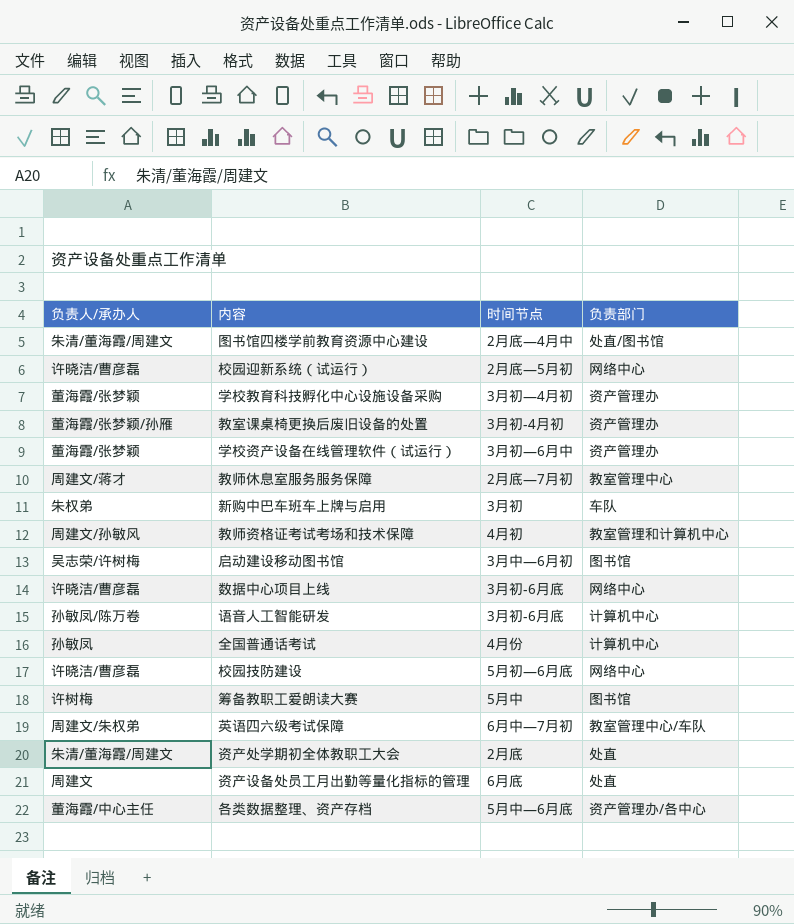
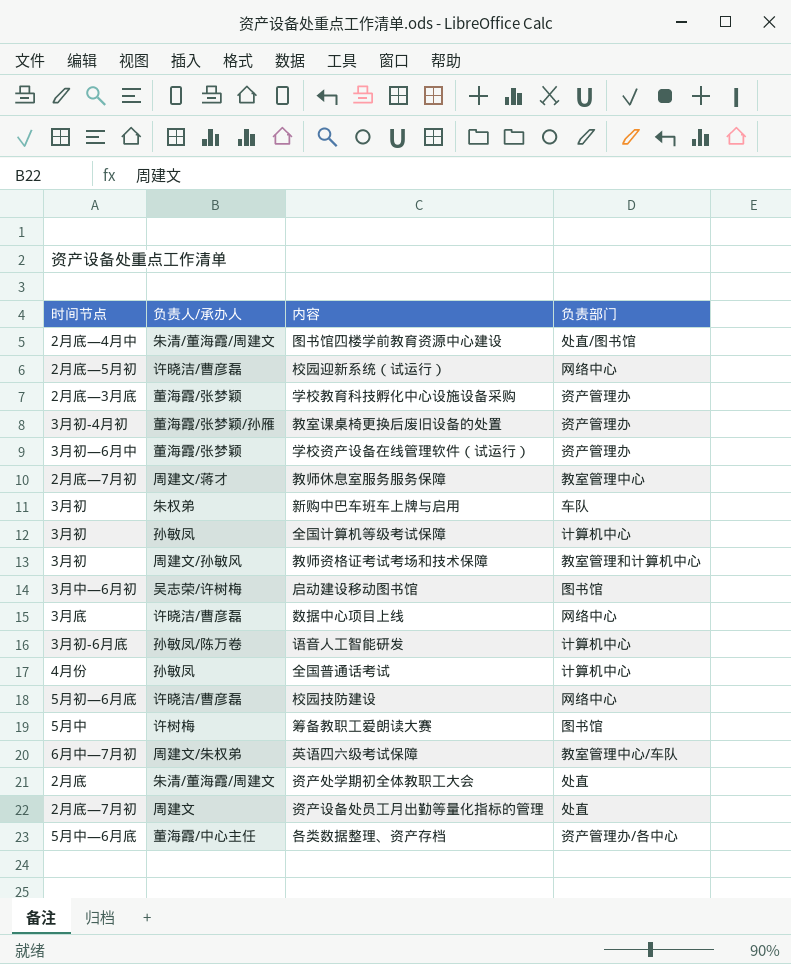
column 时间节点 | position: 3 -> 1
学校教育科技孵化中心设施设备采购 | 时间节点: 3月初—4月初 -> 2月底—3月底
row 全国计算机等级考试保障: none -> 3月初 | 孙敏凤 | 计算机中心
教师资格证考试考场和技术保障 | 时间节点: 4月初 -> 3月初
数据中心项目上线 | 时间节点: 3月初-6月底 -> 3月底
资产设备处员工月出勤等量化指标的管理 | 时间节点: 6月底 -> 2月底—7月初

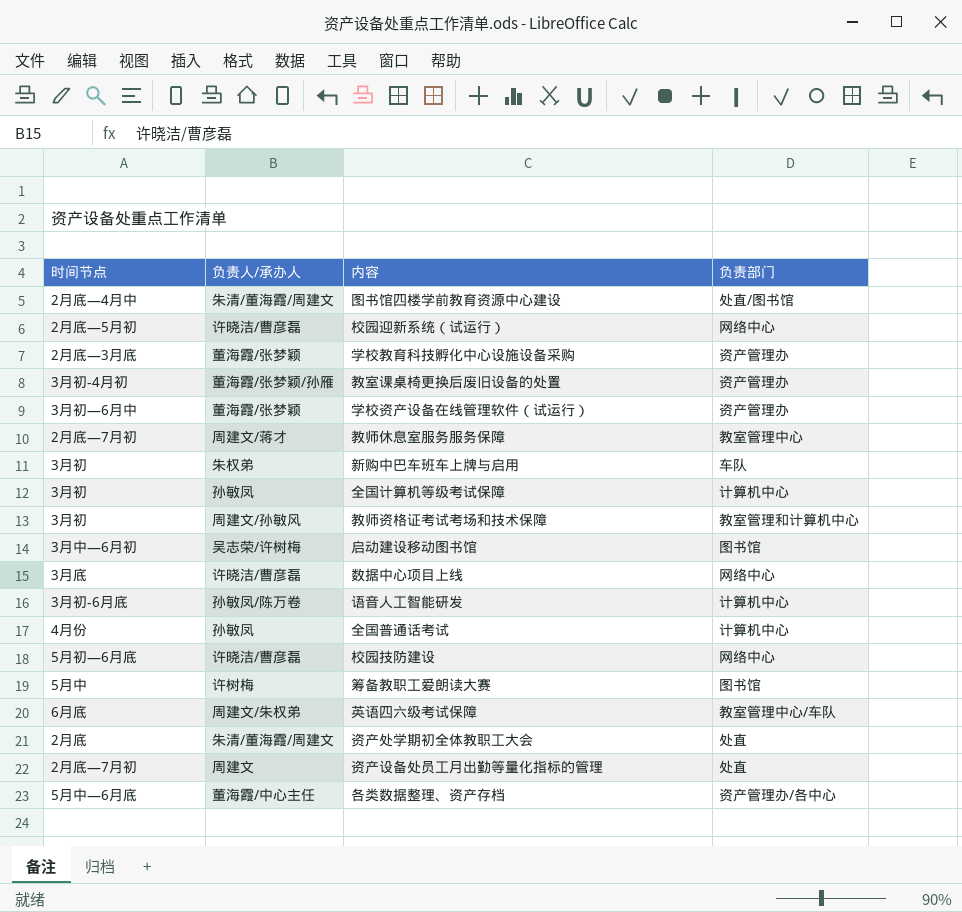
英语四六级考试保障 | 时间节点: 6月中—7月初 -> 6月底

